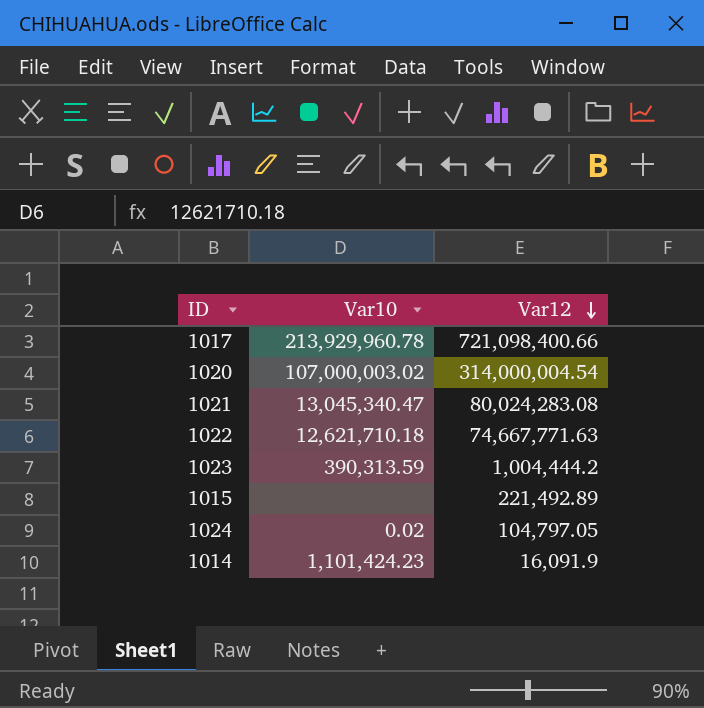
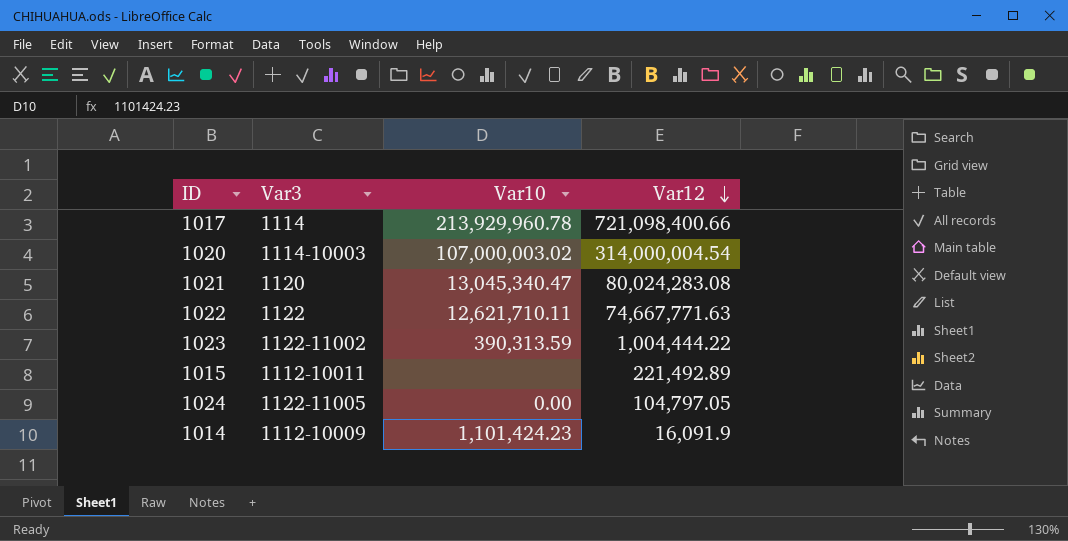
column Var3 | position: none -> 2
1022 | Var10: 12,621,710.18 -> 12,621,710.11
1023 | Var12: 1,004,444.2 -> 1,004,444.22
1024 | Var10: 0.02 -> 0.00

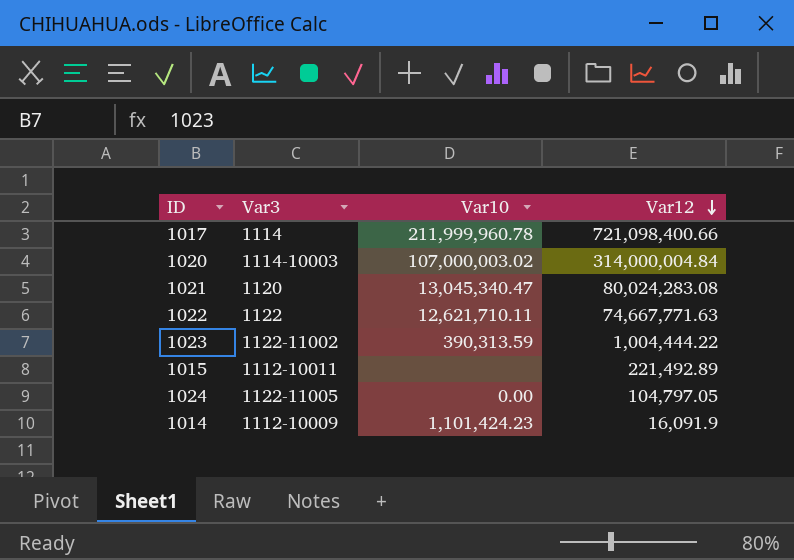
1017 | Var10: 213,929,960.78 -> 211,999,960.78
1020 | Var12: 314,000,004.54 -> 314,000,004.84

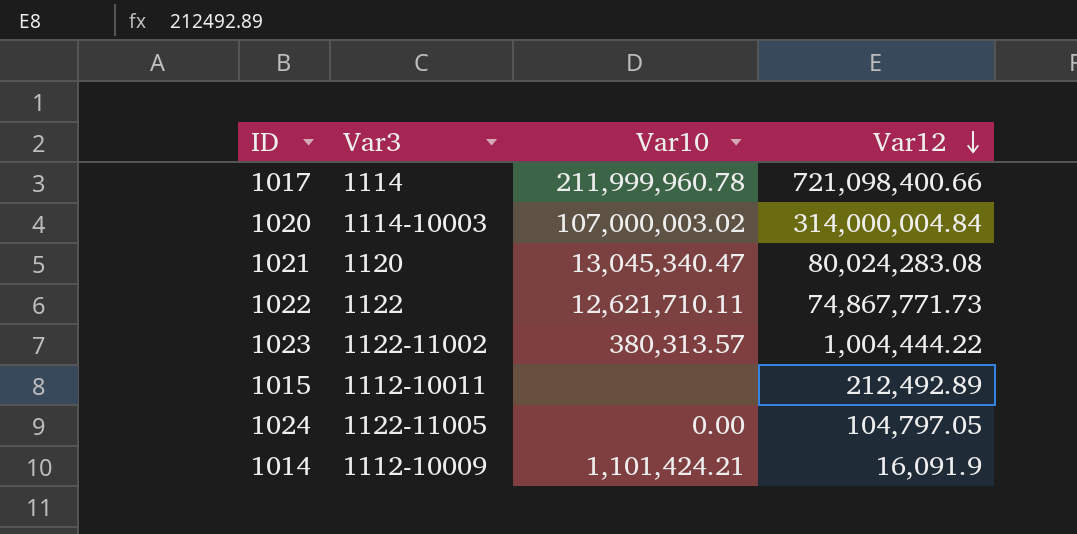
1022 | Var12: 74,667,771.63 -> 74,867,771.73
1023 | Var10: 390,313.59 -> 380,313.57
1015 | Var12: 221,492.89 -> 212,492.89
1014 | Var10: 1,101,424.23 -> 1,101,424.21

